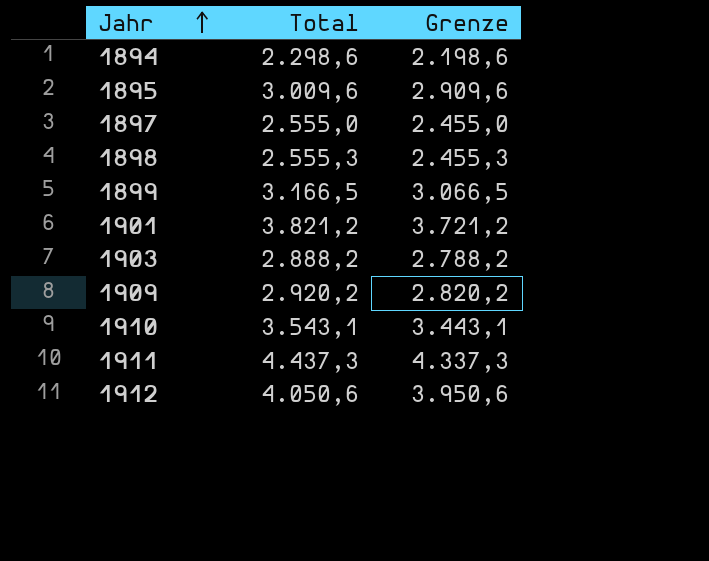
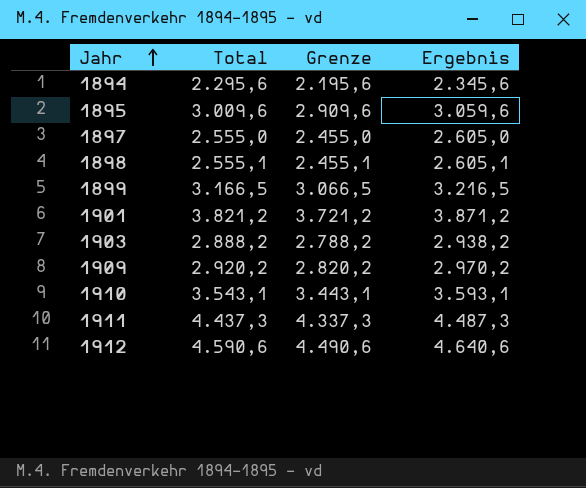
column Ergebnis | formula: none -> [Total] + 50
1894 | Total: 2.298,6 -> 2.295,6
1894 | Grenze: 2.198,6 -> 2.195,6
1898 | Total: 2.555,3 -> 2.555,1
1898 | Grenze: 2.455,3 -> 2.455,1
1912 | Total: 4.050,6 -> 4.590,6
1912 | Grenze: 3.950,6 -> 4.490,6

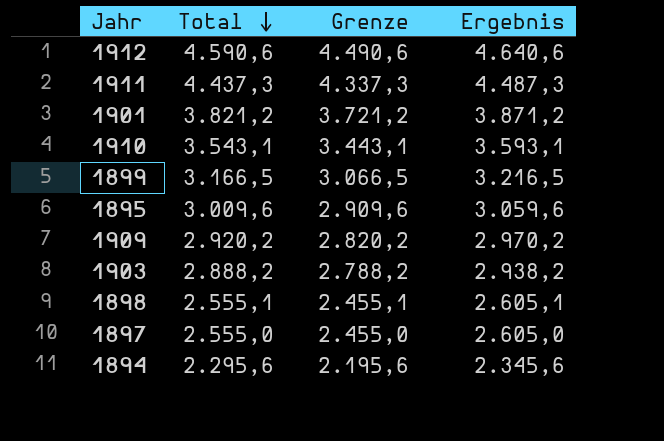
row order: Jahr ascending -> Total descending

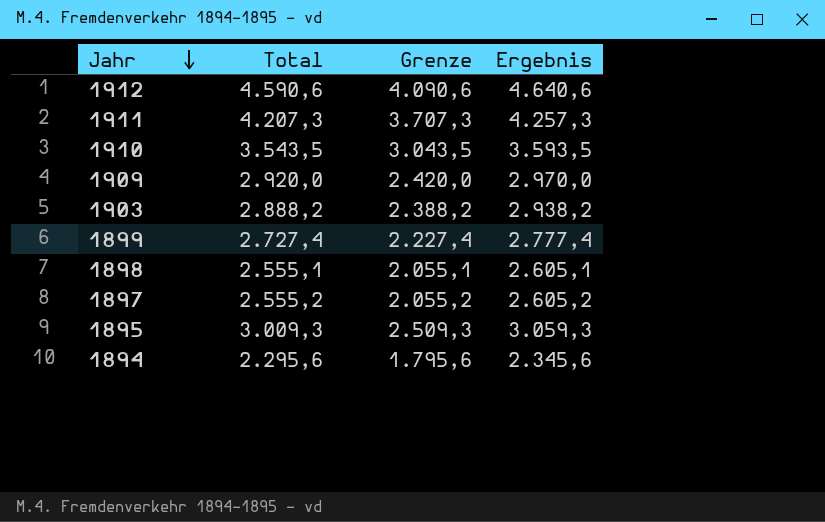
row order: Total descending -> Jahr descending
column Grenze | formula: [Total] - 100 -> [Total] - 500
row 1901: 3.821,2 | 3.721,2 | 3.871,2 -> none
1911 | Total: 4.437,3 -> 4.207,3
1911 | Ergebnis: 4.487,3 -> 4.257,3
1910 | Total: 3.543,1 -> 3.543,5
1910 | Ergebnis: 3.593,1 -> 3.593,5
1909 | Total: 2.920,2 -> 2.920,0
1909 | Ergebnis: 2.970,2 -> 2.970,0
1899 | Total: 3.166,5 -> 2.727,4
1899 | Ergebnis: 3.216,5 -> 2.777,4
1897 | Total: 2.555,0 -> 2.555,2
1897 | Ergebnis: 2.605,0 -> 2.605,2
1895 | Total: 3.009,6 -> 3.009,3
1895 | Ergebnis: 3.059,6 -> 3.059,3

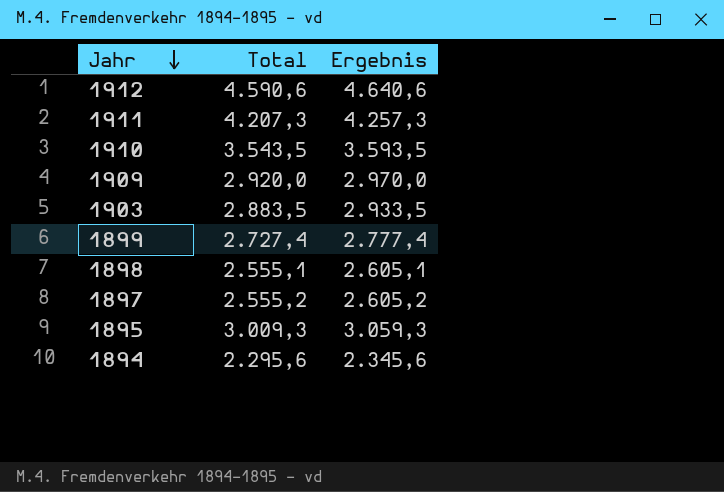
column Grenze | formula: [Total] - 500 -> none
1903 | Total: 2.888,2 -> 2.883,5
1903 | Ergebnis: 2.938,2 -> 2.933,5

